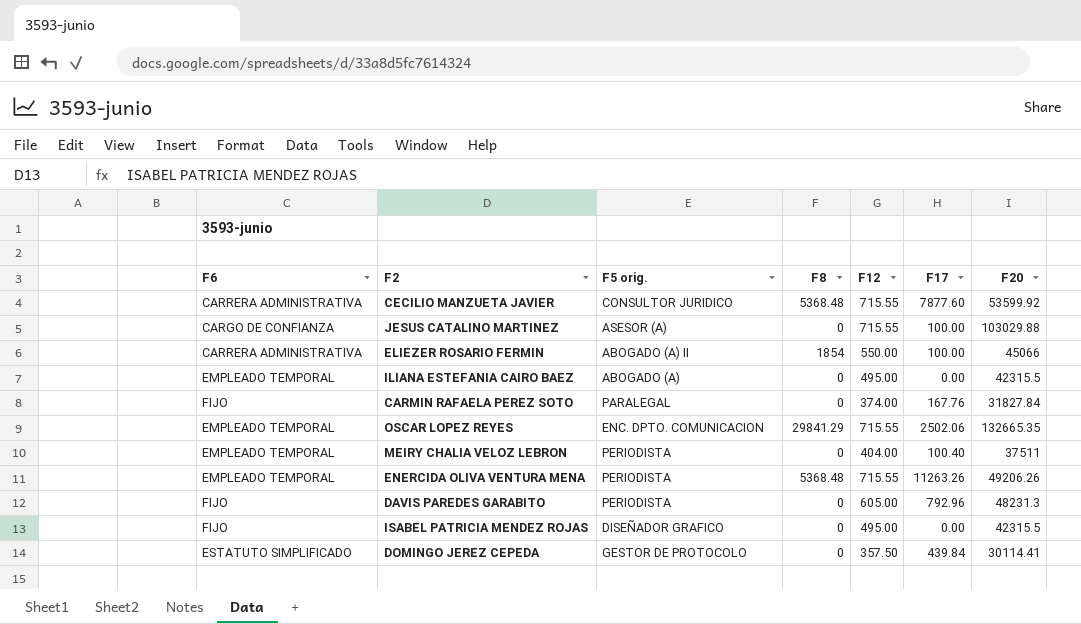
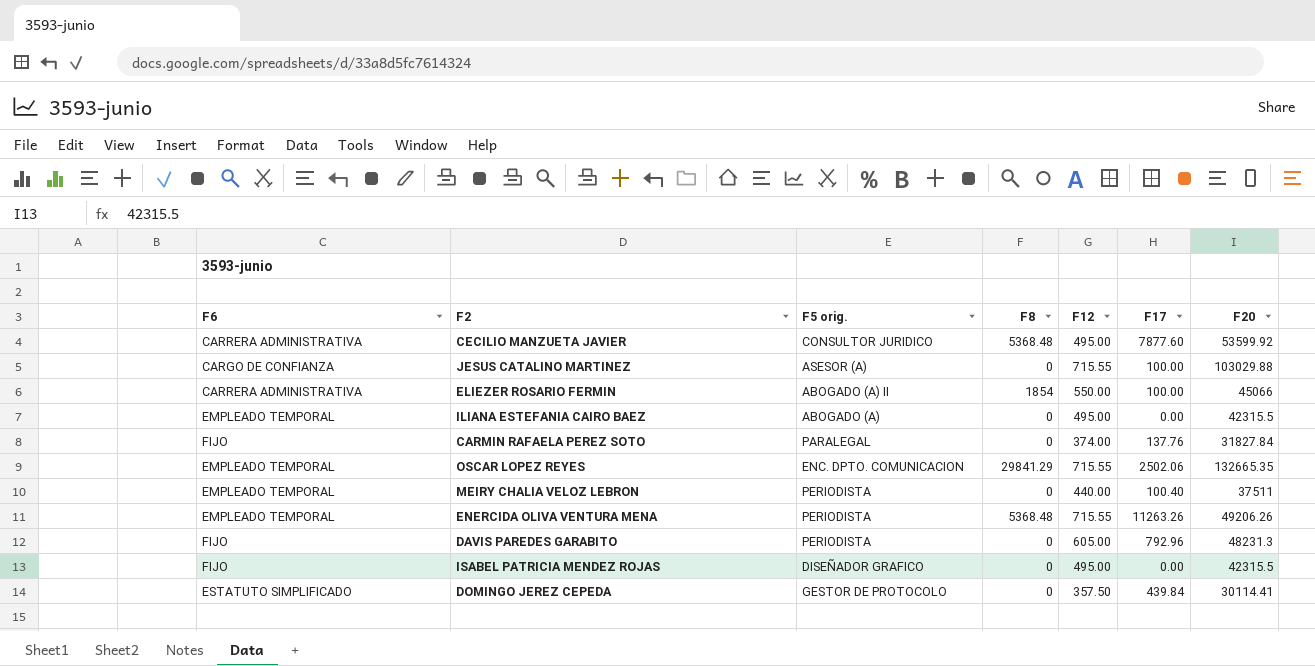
CECILIO MANZUETA JAVIER | F12: 715.55 -> 495.00
CARMIN RAFAELA PEREZ SOTO | F17: 167.76 -> 137.76
MEIRY CHALIA VELOZ LEBRON | F12: 404.00 -> 440.00

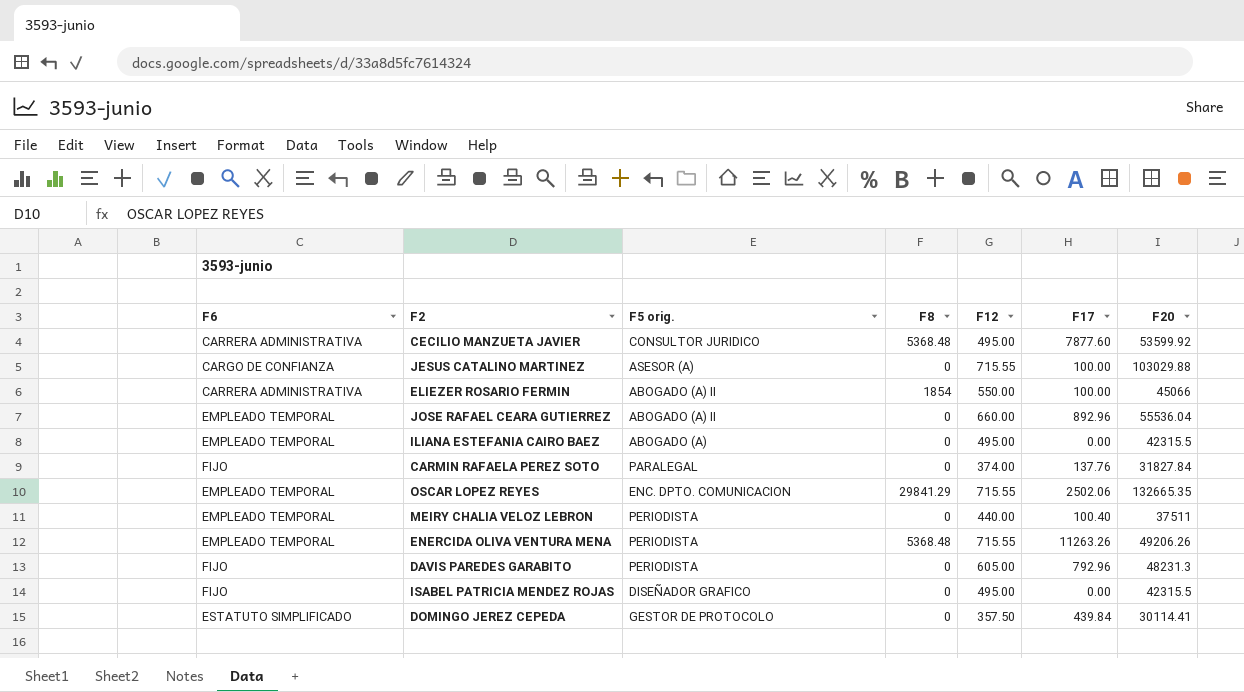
row JOSE RAFAEL CEARA GUTIERREZ: none -> EMPLEADO TEMPORAL | ABOGADO (A) II | 0 | 660.00 | 892.96 | 55536.04

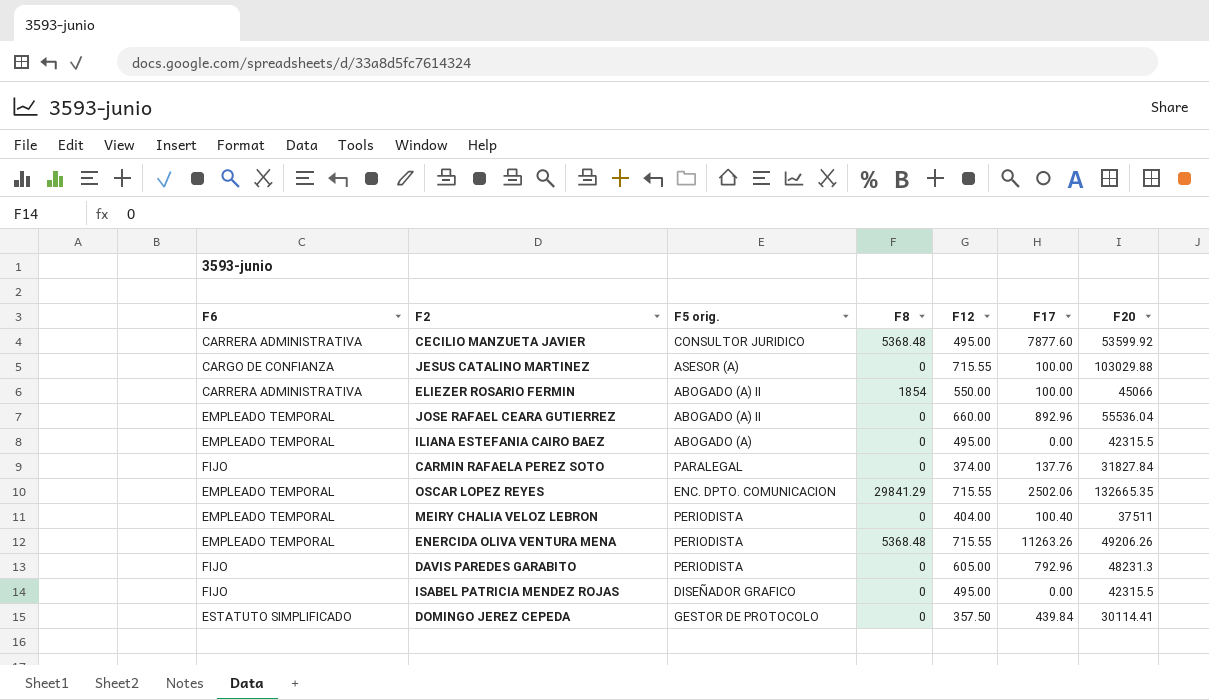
MEIRY CHALIA VELOZ LEBRON | F12: 440.00 -> 404.00

